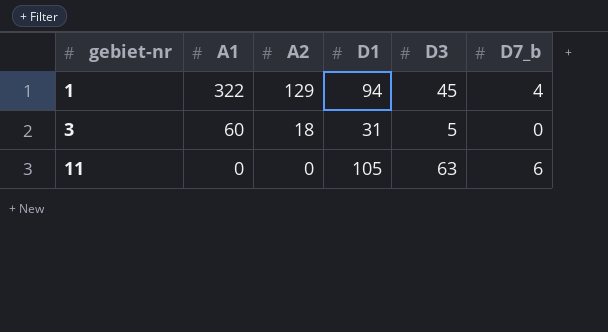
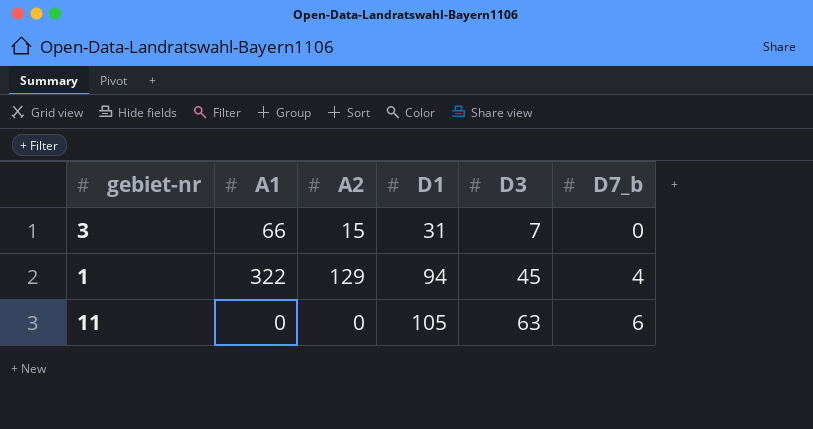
row order: gebiet-nr ascending -> D1 ascending
3 | A1: 60 -> 66
3 | A2: 18 -> 15
3 | D3: 5 -> 7

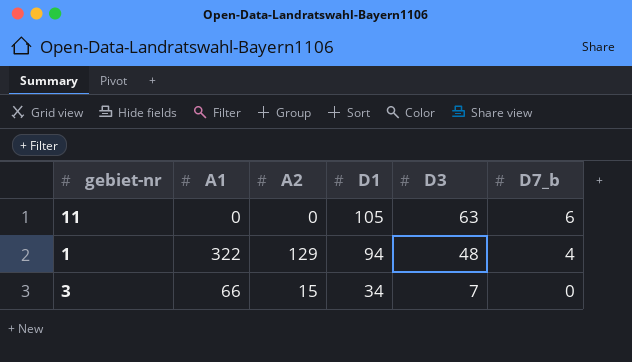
row order: D1 ascending -> D1 descending
1 | D3: 45 -> 48
3 | D1: 31 -> 34

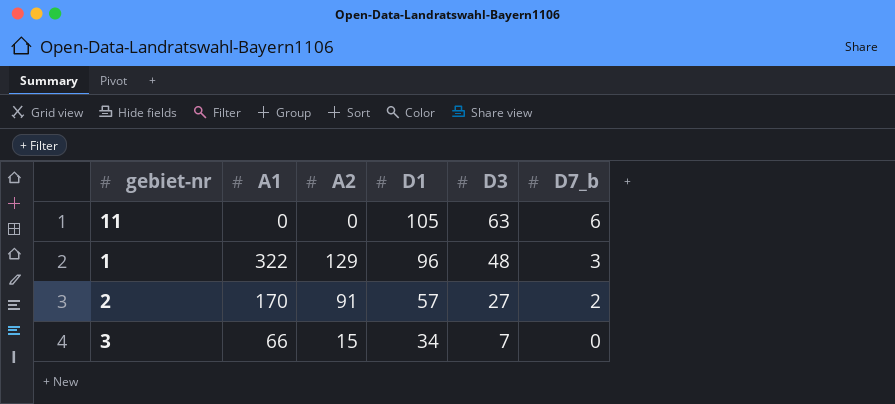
1 | D1: 94 -> 96
1 | D7_b: 4 -> 3
row 2: none -> 170 | 91 | 57 | 27 | 2

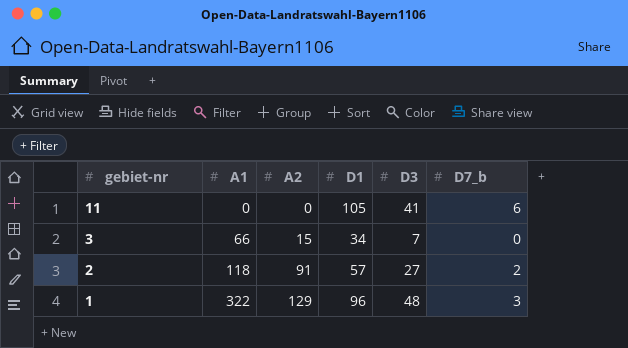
row order: D1 descending -> gebiet-nr descending
11 | D3: 63 -> 41
2 | A1: 170 -> 118

